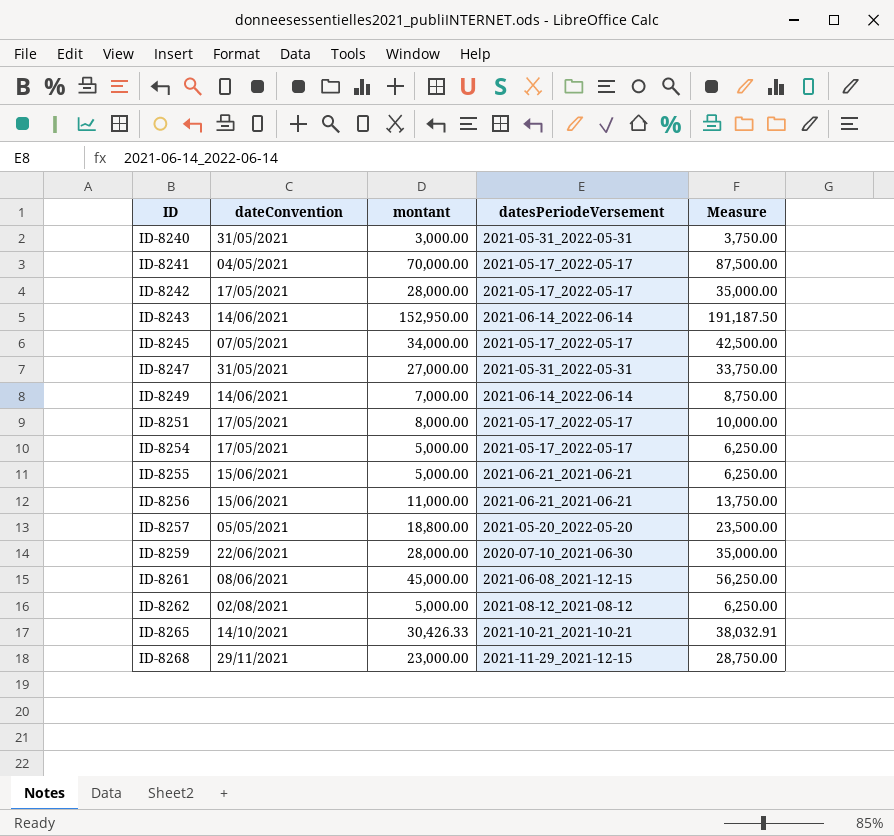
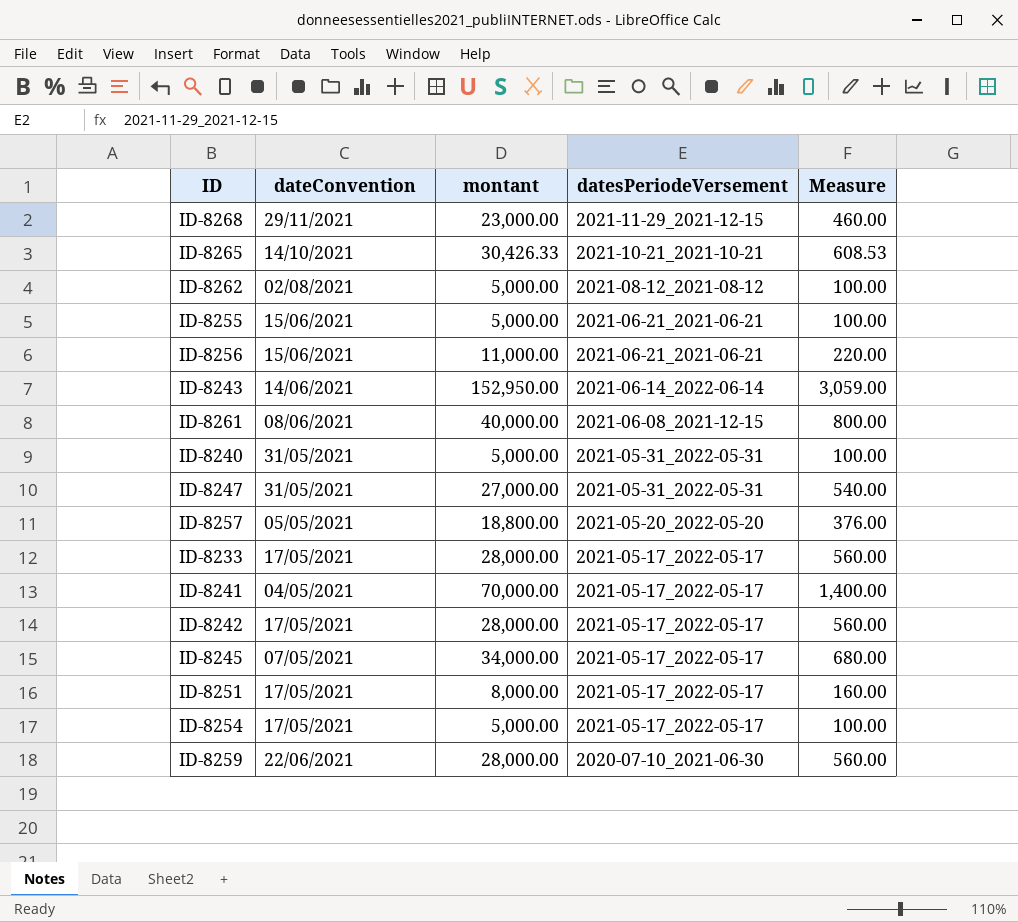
row order: ID ascending -> datesPeriodeVersement descending
column Measure | formula: [montant] * 1.25 -> [montant] * 0.02
row ID-8249: 14/06/2021 | 7,000.00 | 2021-06-14_2022-06-14 | 8,750.00 -> none
ID-8261 | montant: 45,000.00 -> 40,000.00
ID-8240 | montant: 3,000.00 -> 5,000.00
row ID-8233: none -> 17/05/2021 | 28,000.00 | 2021-05-17_2022-05-17 | 560.00

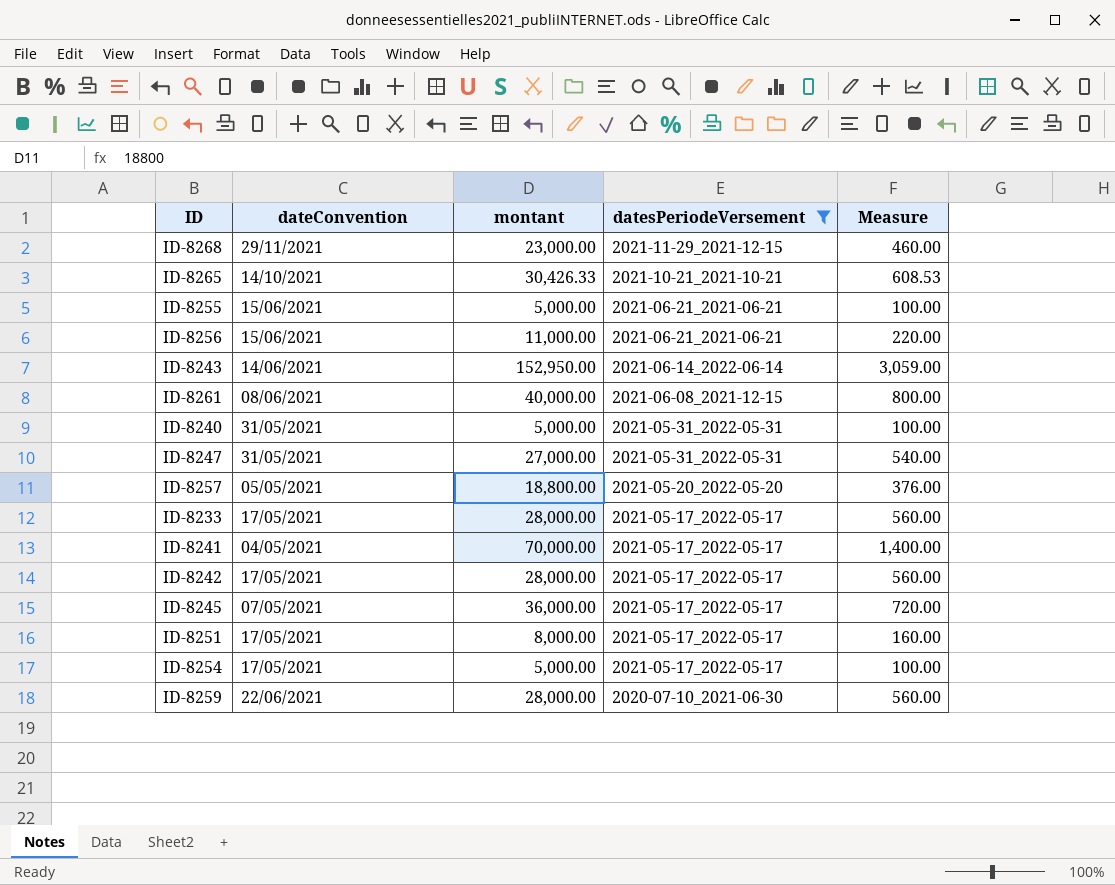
filter: none -> datesPeriodeVersement != 2021-08-12_2021-08-12
ID-8245 | montant: 34,000.00 -> 36,000.00
ID-8245 | Measure: 680.00 -> 720.00

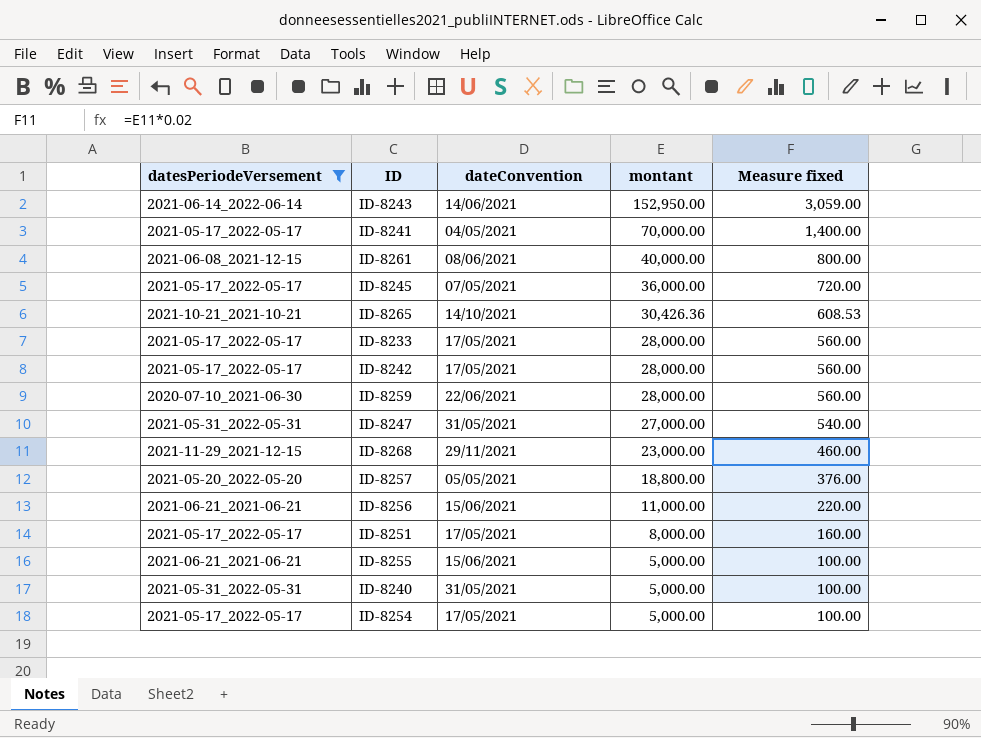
row order: datesPeriodeVersement descending -> montant descending
column datesPeriodeVersement | position: 4 -> 1
column name: Measure -> Measure fixed
ID-8265 | montant: 30,426.33 -> 30,426.36

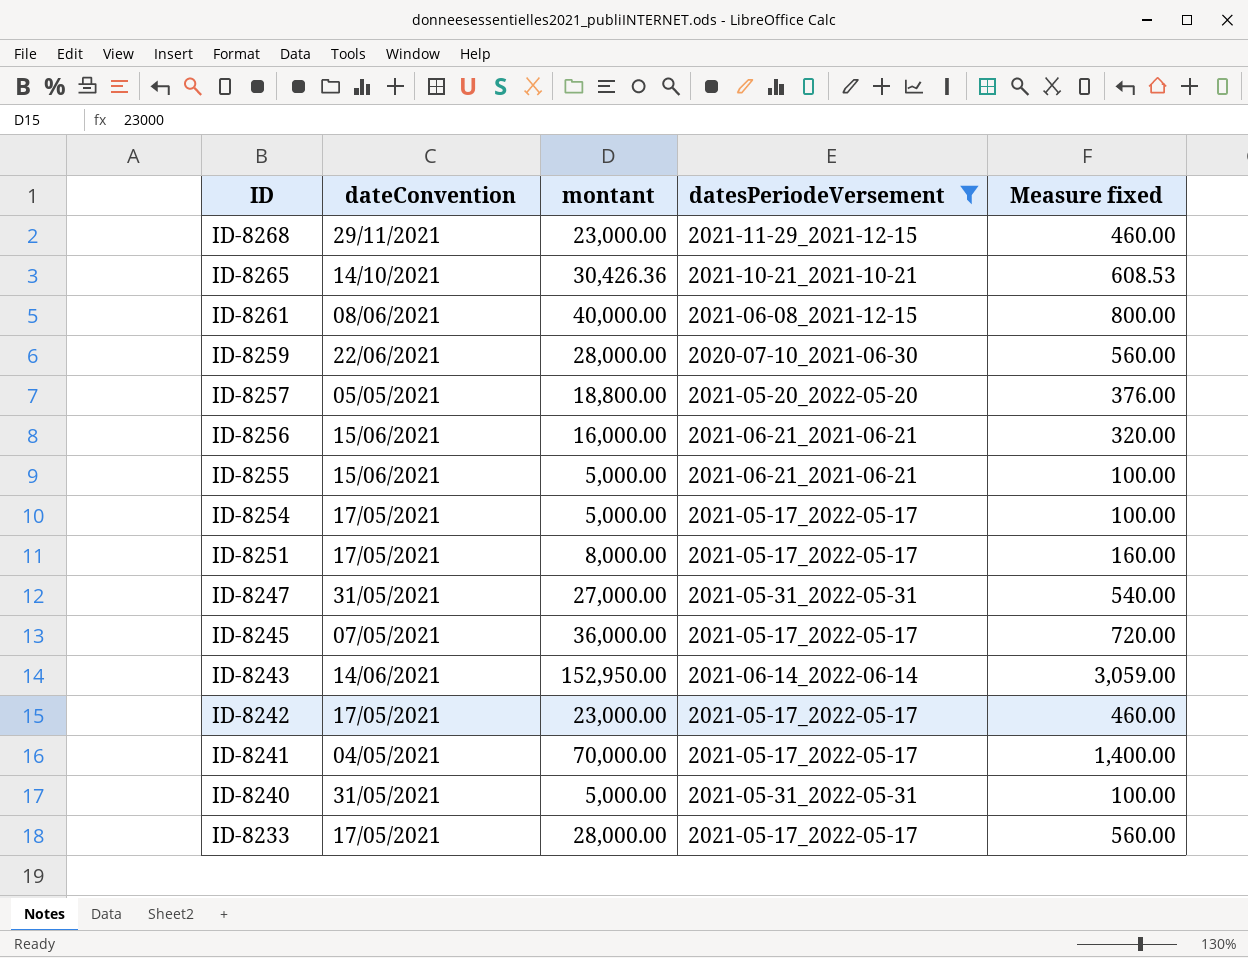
row order: montant descending -> ID descending
column datesPeriodeVersement | position: 1 -> 4
ID-8256 | montant: 11,000.00 -> 16,000.00
ID-8256 | Measure fixed: 220.00 -> 320.00
ID-8242 | montant: 28,000.00 -> 23,000.00
ID-8242 | Measure fixed: 560.00 -> 460.00

